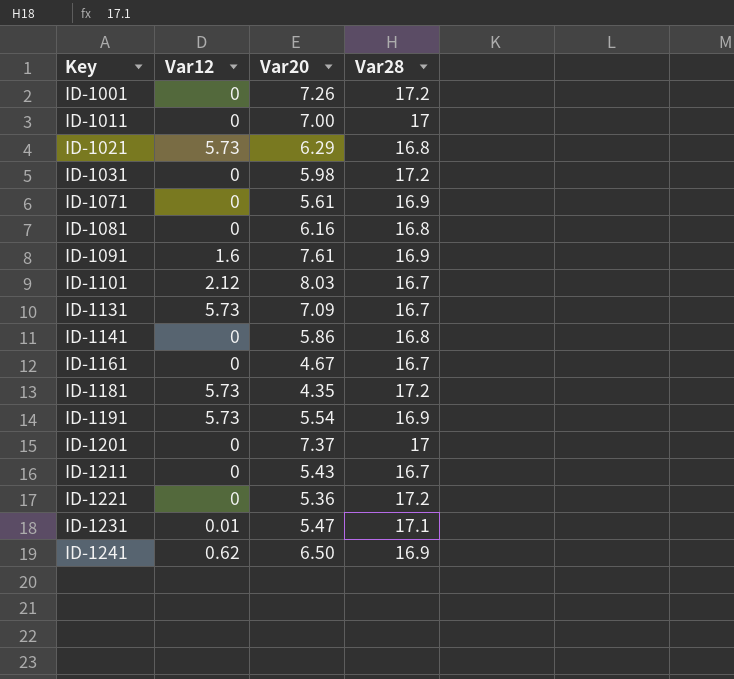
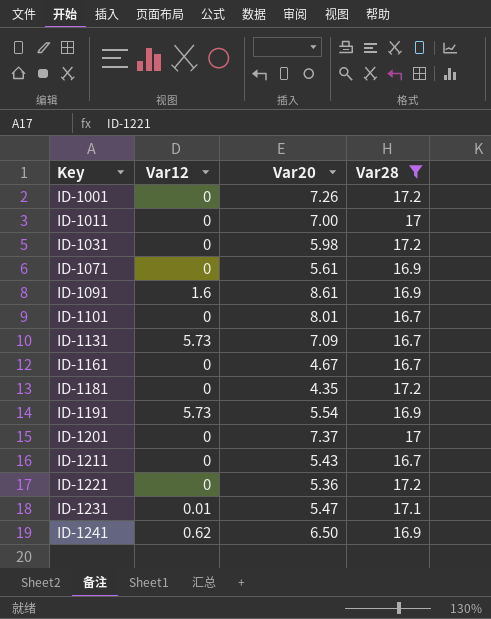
filter: none -> Var28 != 16.8
ID-1091 | Var20: 7.61 -> 8.61
ID-1101 | Var12: 2.12 -> 0
ID-1101 | Var20: 8.03 -> 8.01
ID-1181 | Var12: 5.73 -> 0

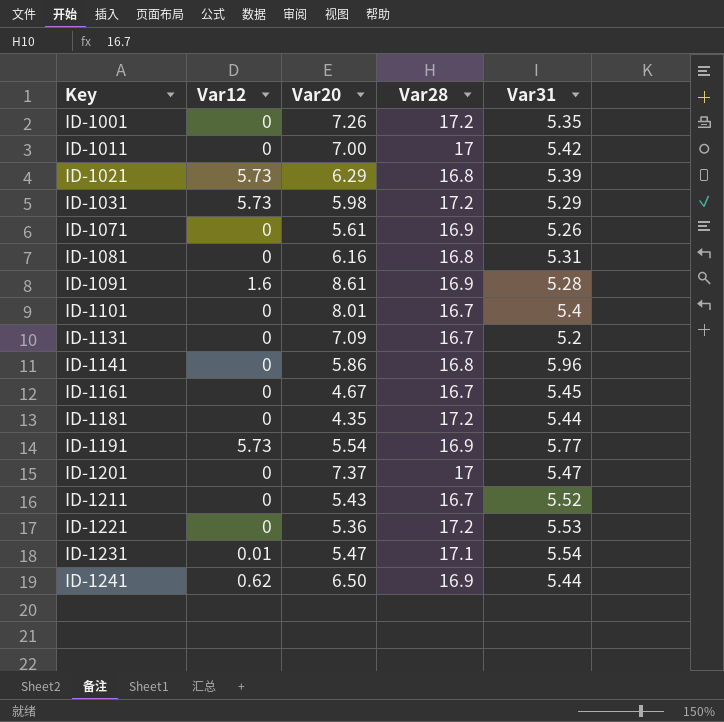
filter: Var28 != 16.8 -> none
column Var31 | position: none -> 5
ID-1031 | Var12: 0 -> 5.73
ID-1131 | Var12: 5.73 -> 0

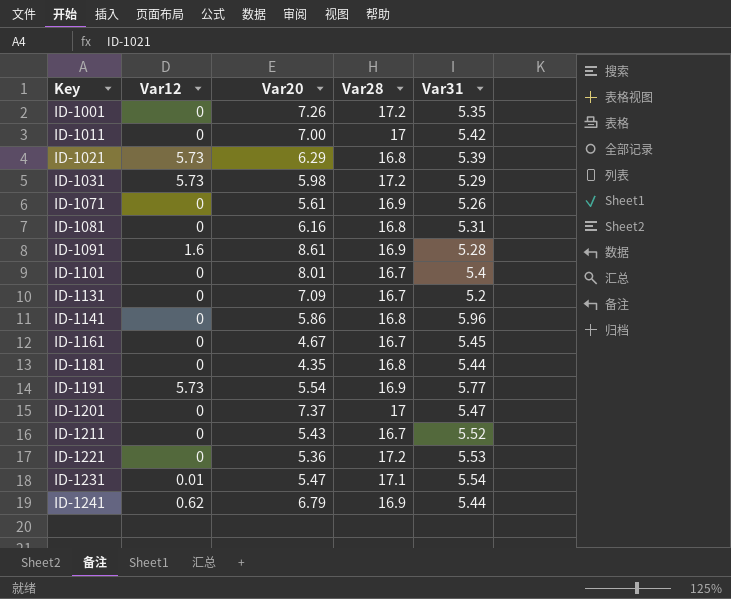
ID-1181 | Var28: 17.2 -> 16.8
ID-1241 | Var20: 6.50 -> 6.79

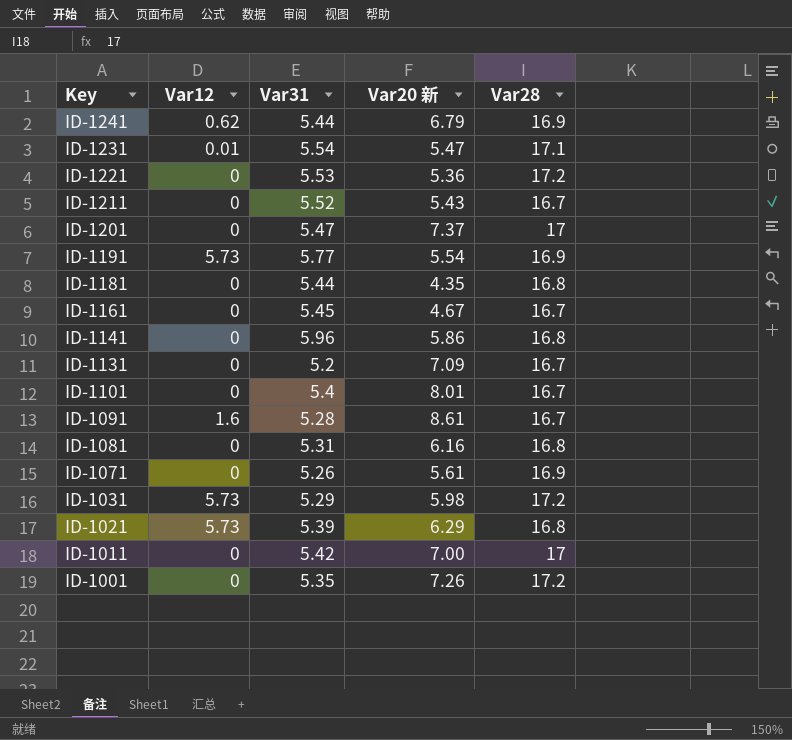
row order: Key ascending -> Key descending
column Var31 | position: 5 -> 3
column name: Var20 -> Var20 新
ID-1091 | Var28: 16.9 -> 16.7

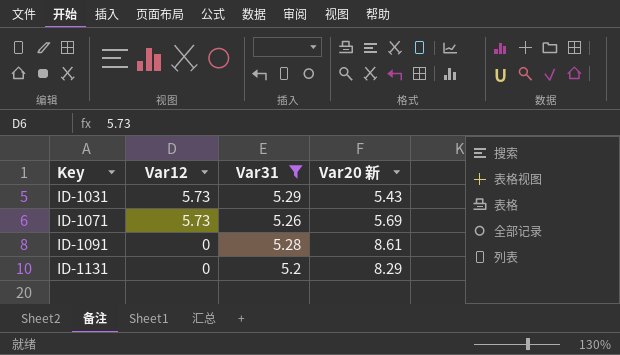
filter: none -> Var31 <= 5.29
row order: Key descending -> Key ascending
column Var28 | position: 5 -> none
ID-1031 | Var20 新: 5.98 -> 5.43
ID-1071 | Var12: 0 -> 5.73
ID-1071 | Var20 新: 5.61 -> 5.69
ID-1091 | Var12: 1.6 -> 0
ID-1131 | Var20 新: 7.09 -> 8.29

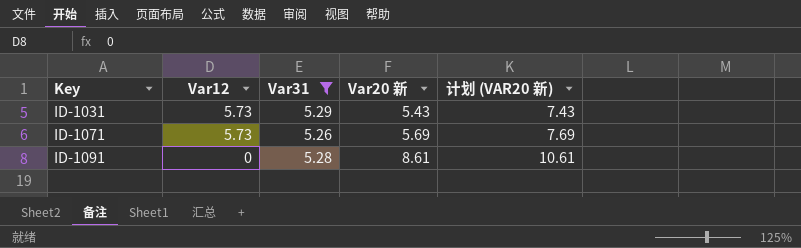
column 计划 (VAR20 新) | formula: none -> [Var20 新] + 2
row ID-1131: 0 | 5.2 | 8.29 -> none

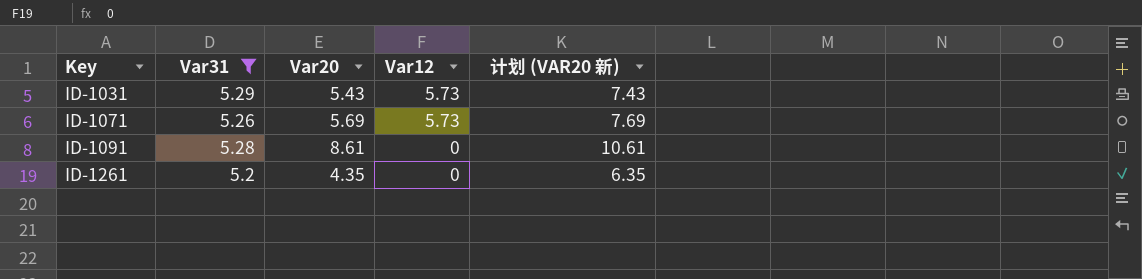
column name: Var20 新 -> Var20
column Var12 | position: 2 -> 4
row ID-1261: none -> 5.2 | 4.35 | 0 | 6.35

